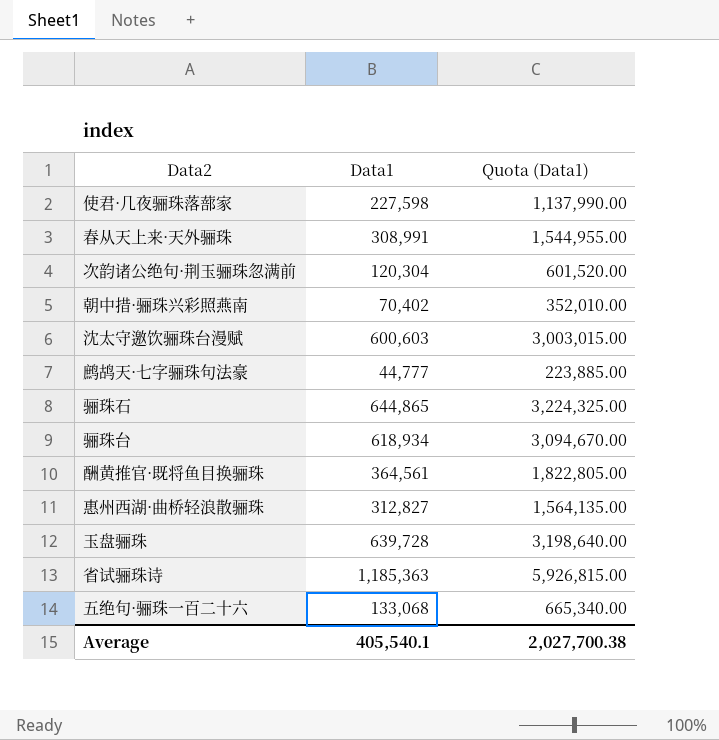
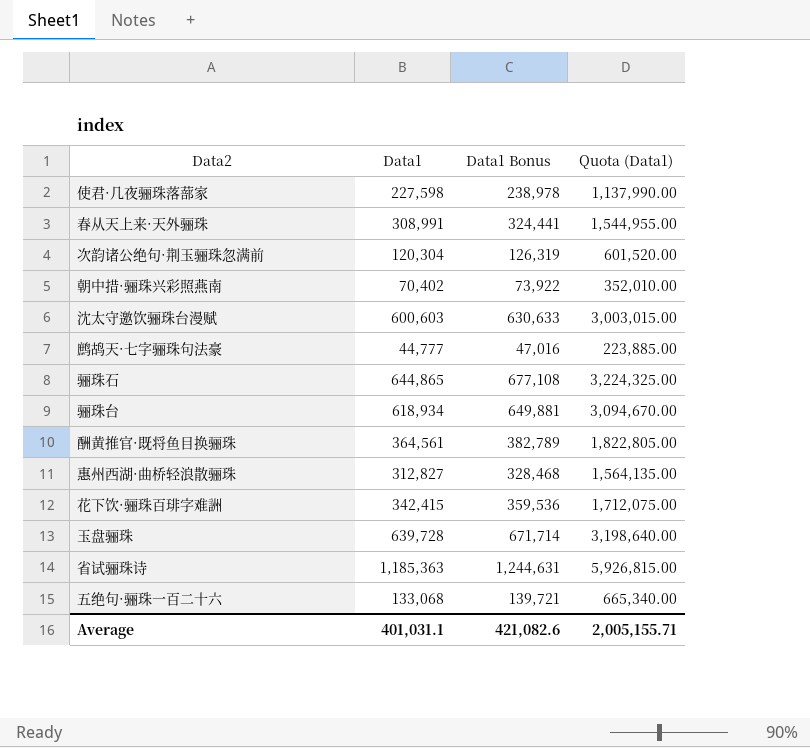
column Data1 Bonus | formula: none -> [Data1] * 1.05
row 花下饮·骊珠百琲字难詶: none -> 342,415 | 359,536 | 1,712,075.00
Average | Data1: 405,540.1 -> 401,031.1
Average | Quota (Data1): 2,027,700.38 -> 2,005,155.71

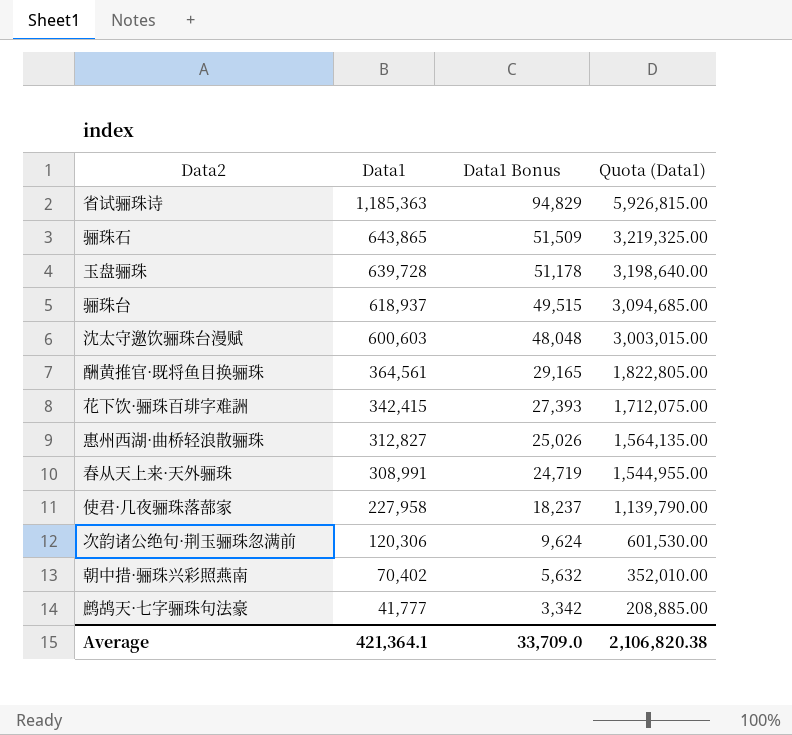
row order: none -> Data1 descending
column Data1 Bonus | formula: [Data1] * 1.05 -> [Data1] * 0.08
row 五绝句·骊珠一百二十六: 133,068 | 139,721 | 665,340.00 -> none
骊珠石 | Data1: 644,865 -> 643,865
骊珠石 | Quota (Data1): 3,224,325.00 -> 3,219,325.00
骊珠台 | Data1: 618,934 -> 618,937
骊珠台 | Quota (Data1): 3,094,670.00 -> 3,094,685.00
使君·几夜骊珠落蔀家 | Data1: 227,598 -> 227,958
使君·几夜骊珠落蔀家 | Quota (Data1): 1,137,990.00 -> 1,139,790.00
次韵诸公绝句·荆玉骊珠忽满前 | Data1: 120,304 -> 120,306
次韵诸公绝句·荆玉骊珠忽满前 | Quota (Data1): 601,520.00 -> 601,530.00
鹧鸪天·七字骊珠句法豪 | Data1: 44,777 -> 41,777
鹧鸪天·七字骊珠句法豪 | Quota (Data1): 223,885.00 -> 208,885.00
Average | Data1: 401,031.1 -> 421,364.1
Average | Data1 Bonus: 421,082.6 -> 33,709.0
Average | Quota (Data1): 2,005,155.71 -> 2,106,820.38

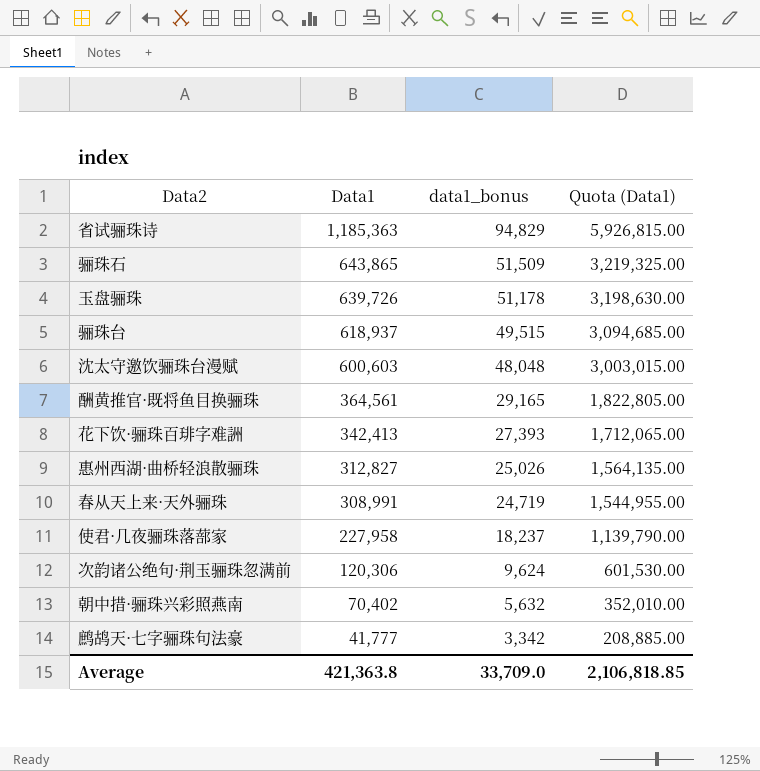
column name: Data1 Bonus -> data1_bonus
玉盘骊珠 | Data1: 639,728 -> 639,726
玉盘骊珠 | Quota (Data1): 3,198,640.00 -> 3,198,630.00
花下饮·骊珠百琲字难詶 | Data1: 342,415 -> 342,413
花下饮·骊珠百琲字难詶 | Quota (Data1): 1,712,075.00 -> 1,712,065.00
Average | Data1: 421,364.1 -> 421,363.8
Average | Quota (Data1): 2,106,820.38 -> 2,106,818.85

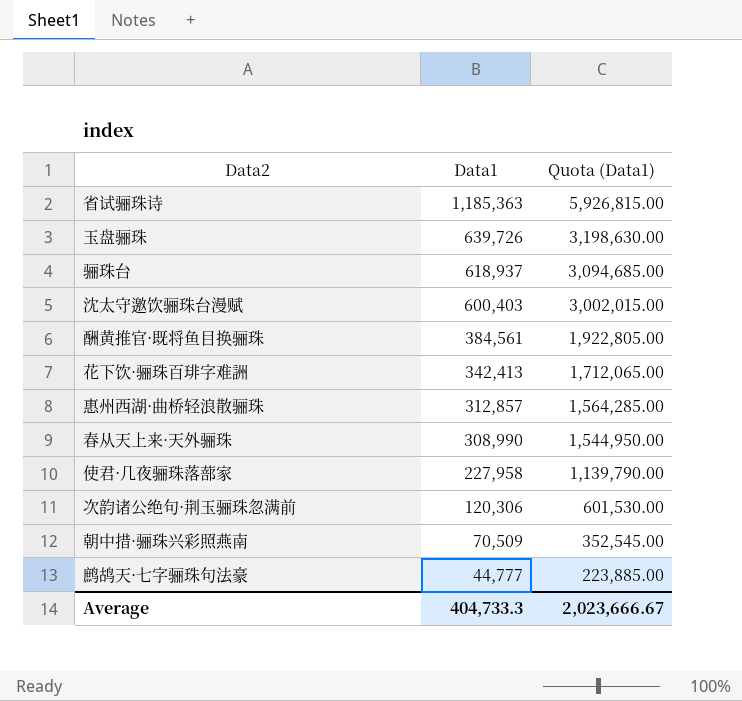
column data1_bonus | formula: [Data1] * 0.08 -> none
row 骊珠石: 643,865 | 51,509 | 3,219,325.00 -> none
沈太守邀饮骊珠台漫赋 | Data1: 600,603 -> 600,403
沈太守邀饮骊珠台漫赋 | Quota (Data1): 3,003,015.00 -> 3,002,015.00
酬黄推官·既将鱼目换骊珠 | Data1: 364,561 -> 384,561
酬黄推官·既将鱼目换骊珠 | Quota (Data1): 1,822,805.00 -> 1,922,805.00
惠州西湖·曲桥轻浪散骊珠 | Data1: 312,827 -> 312,857
惠州西湖·曲桥轻浪散骊珠 | Quota (Data1): 1,564,135.00 -> 1,564,285.00
春从天上来·天外骊珠 | Data1: 308,991 -> 308,990
春从天上来·天外骊珠 | Quota (Data1): 1,544,955.00 -> 1,544,950.00
朝中措·骊珠兴彩照燕南 | Data1: 70,402 -> 70,509
朝中措·骊珠兴彩照燕南 | Quota (Data1): 352,010.00 -> 352,545.00
鹧鸪天·七字骊珠句法豪 | Data1: 41,777 -> 44,777
鹧鸪天·七字骊珠句法豪 | Quota (Data1): 208,885.00 -> 223,885.00
Average | Data1: 421,363.8 -> 404,733.3
Average | Quota (Data1): 2,106,818.85 -> 2,023,666.67

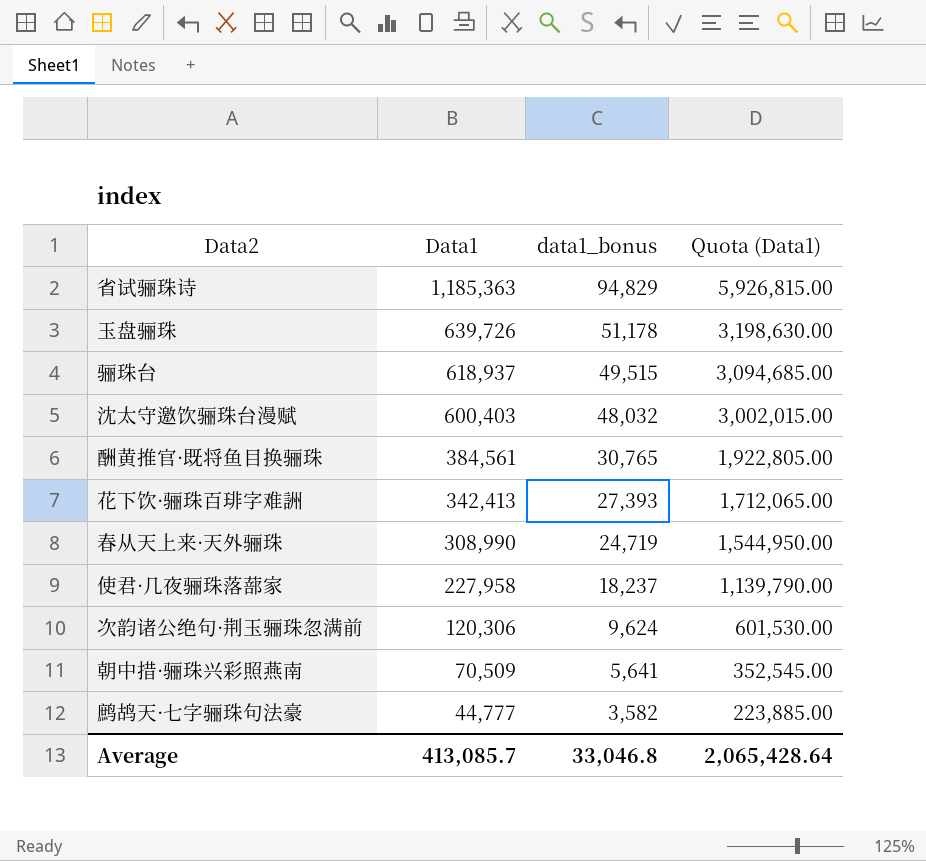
column data1_bonus | formula: none -> [Data1] * 0.08
row 惠州西湖·曲桥轻浪散骊珠: 312,857 | 1,564,285.00 -> none
Average | Data1: 404,733.3 -> 413,085.7
Average | Quota (Data1): 2,023,666.67 -> 2,065,428.64

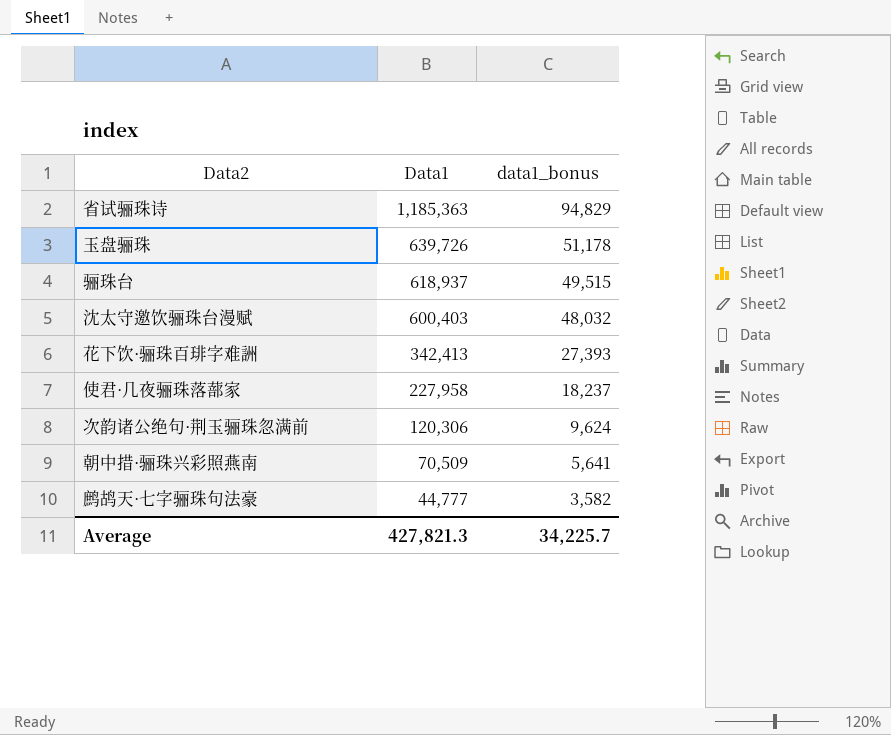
column Quota (Data1) | formula: [Data1] * 5 -> none
row 酬黄推官·既将鱼目换骊珠: 384,561 | 30,765 | 1,922,805.00 -> none
row 春从天上来·天外骊珠: 308,990 | 24,719 | 1,544,950.00 -> none
Average | Data1: 413,085.7 -> 427,821.3
Average | data1_bonus: 33,046.8 -> 34,225.7

